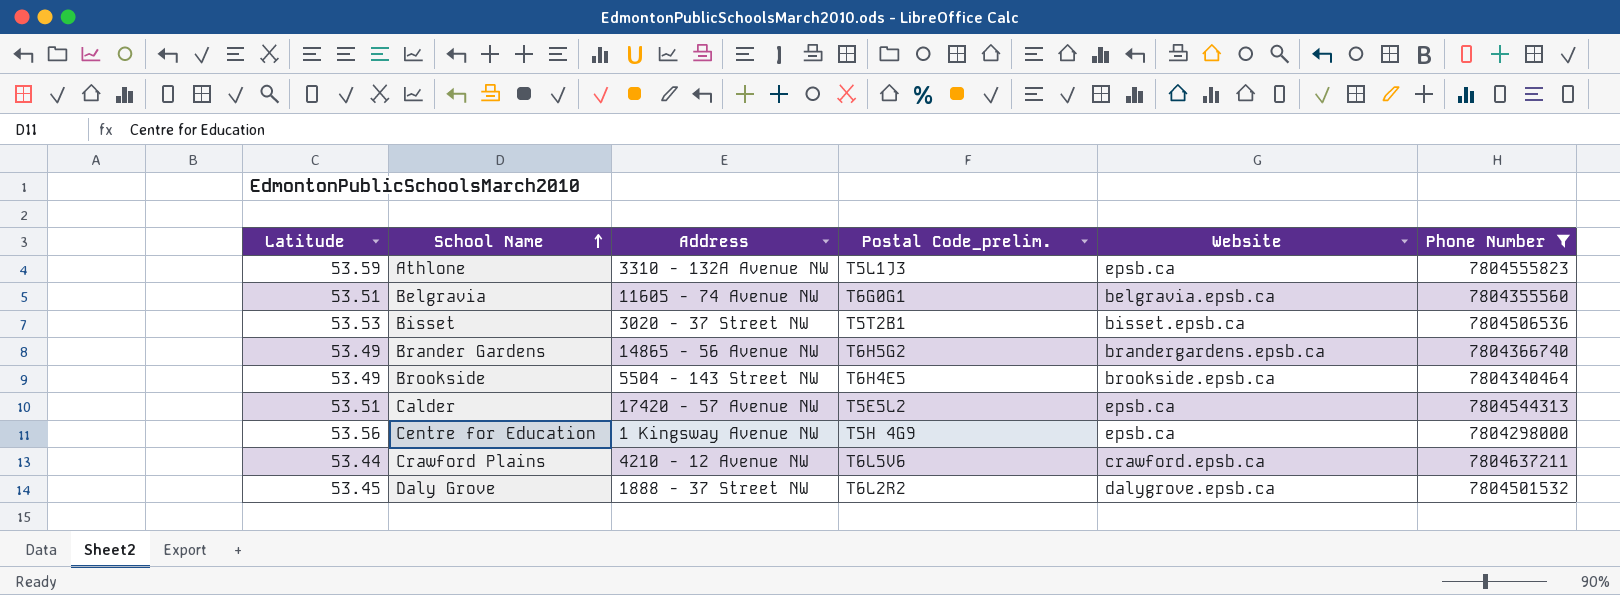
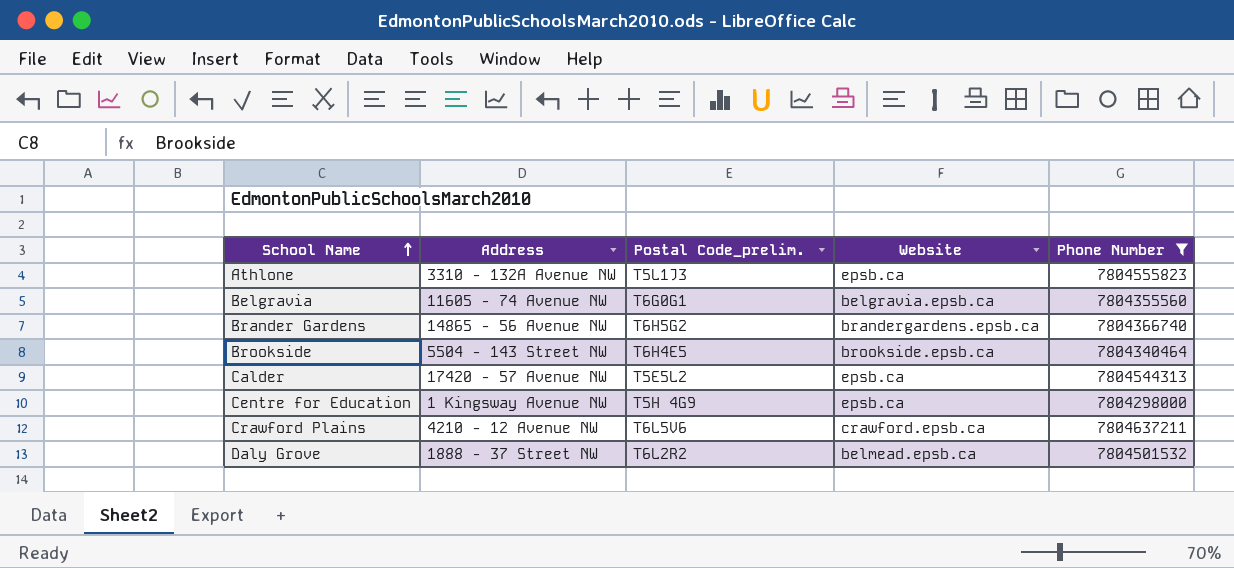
column Latitude | position: 1 -> none
row Bisset: 53.53 | 3020 - 37 Street NW | T5T2B1 | bisset.epsb.ca | 7804506536 -> none
Daly Grove | Website: dalygrove.epsb.ca -> belmead.epsb.ca

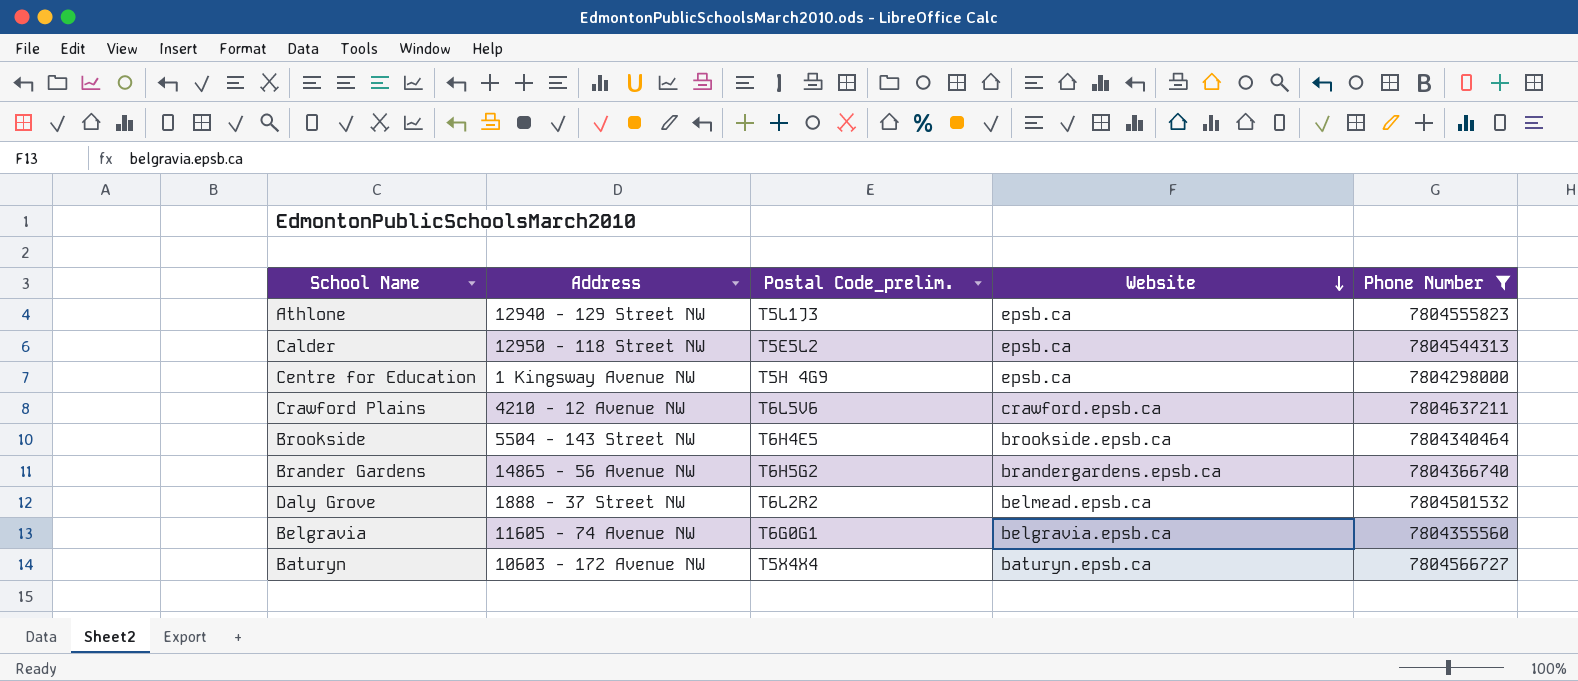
row order: School Name ascending -> Website descending
Athlone | Address: 3310 - 132A Avenue NW -> 12940 - 129 Street NW
Calder | Address: 17420 - 57 Avenue NW -> 12950 - 118 Street NW
row Baturyn: none -> 10603 - 172 Avenue NW | T5X4X4 | baturyn.epsb.ca | 7804566727

